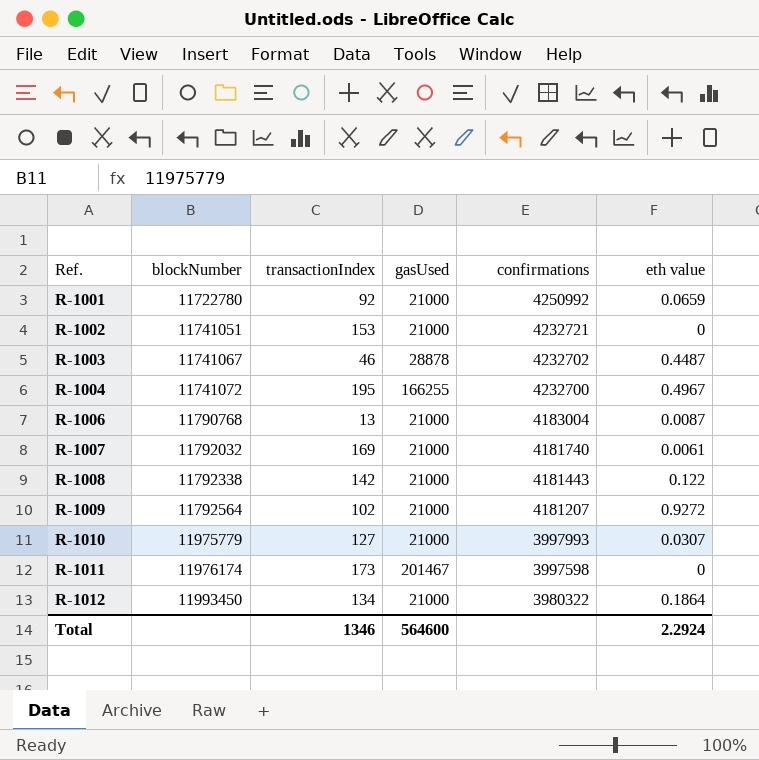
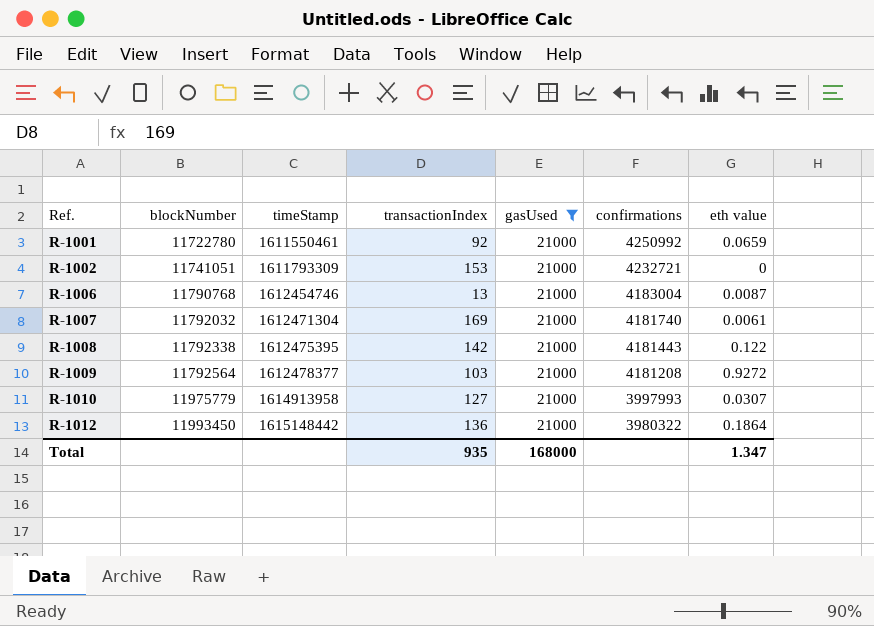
filter: none -> gasUsed = 21000
column timeStamp | position: none -> 3
R-1009 | transactionIndex: 102 -> 103
R-1009 | confirmations: 4181207 -> 4181208
R-1012 | transactionIndex: 134 -> 136
Total | transactionIndex: 1346 -> 935
Total | gasUsed: 564600 -> 168000
Total | eth value: 2.2924 -> 1.347

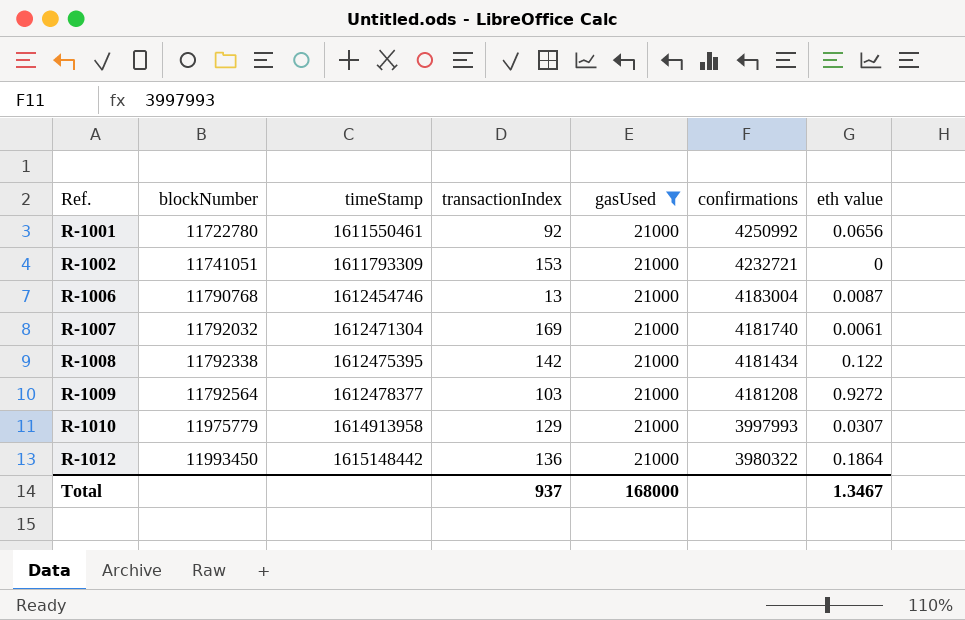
R-1001 | eth value: 0.0659 -> 0.0656
R-1008 | confirmations: 4181443 -> 4181434
R-1010 | transactionIndex: 127 -> 129
Total | transactionIndex: 935 -> 937
Total | eth value: 1.347 -> 1.3467

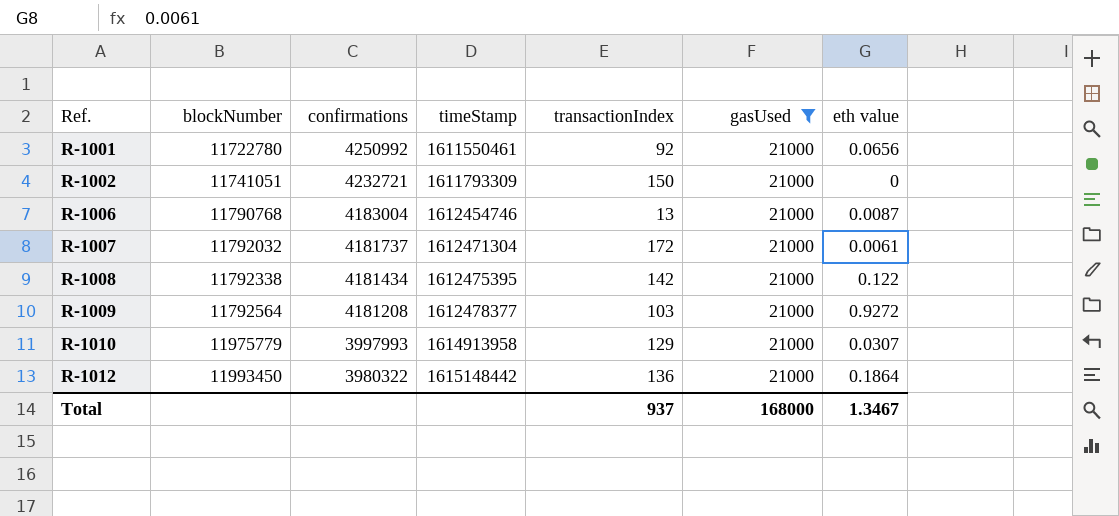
column confirmations | position: 6 -> 3
R-1002 | transactionIndex: 153 -> 150
R-1007 | confirmations: 4181740 -> 4181737
R-1007 | transactionIndex: 169 -> 172

